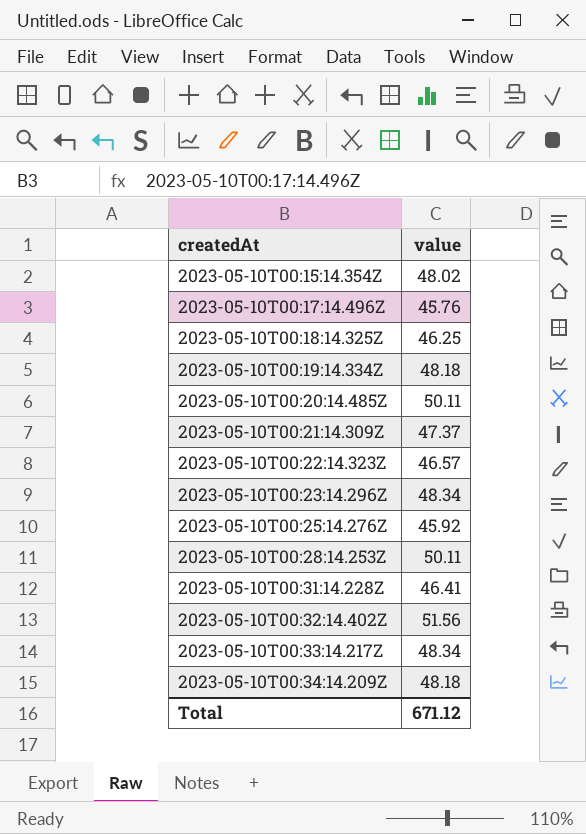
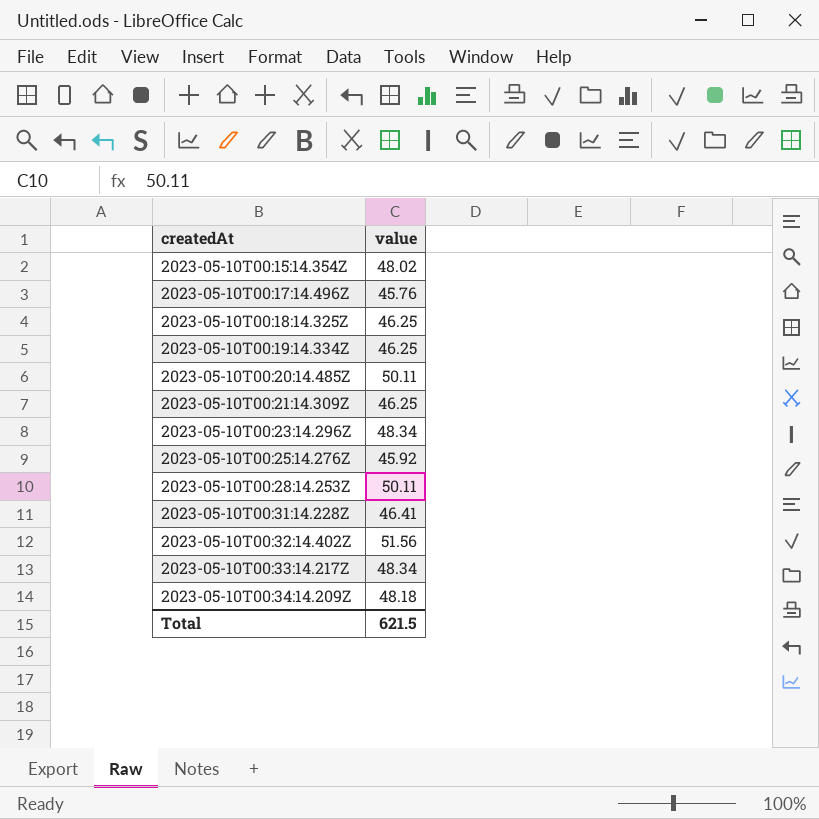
row 2023-05-10T00:22:14.323Z: 46.57 -> none
2023-05-10T00:19:14.334Z | value: 48.18 -> 46.25
2023-05-10T00:21:14.309Z | value: 47.37 -> 46.25
Total | value: 671.12 -> 621.5

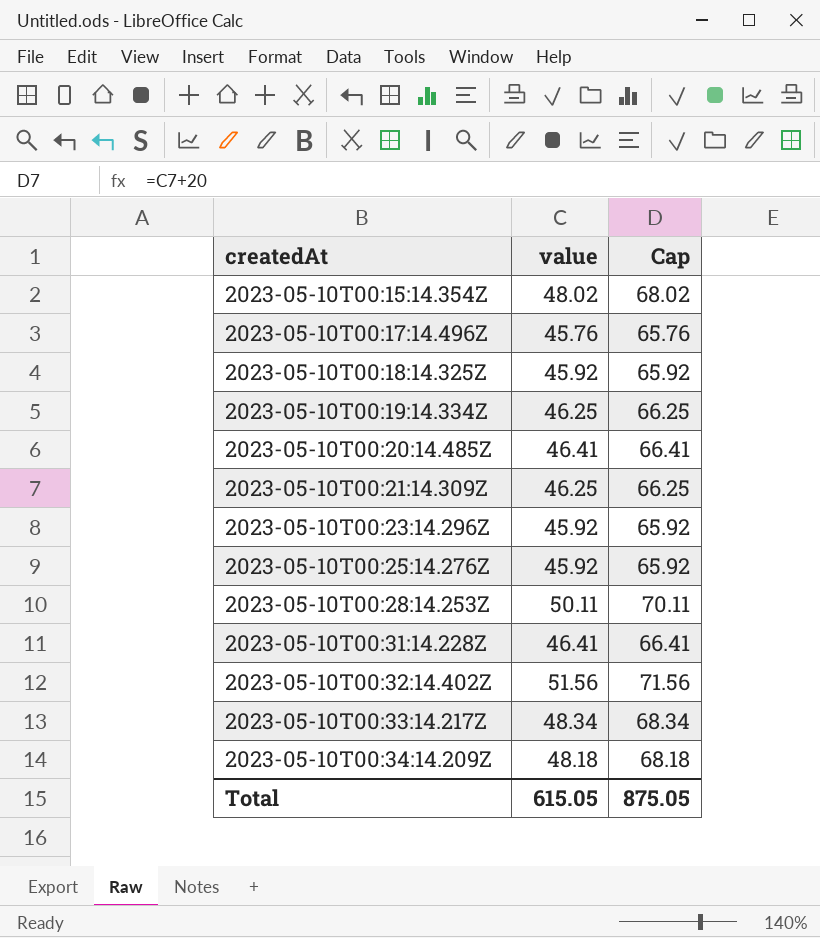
column Cap | formula: none -> [value] + 20
2023-05-10T00:18:14.325Z | value: 46.25 -> 45.92
2023-05-10T00:20:14.485Z | value: 50.11 -> 46.41
2023-05-10T00:23:14.296Z | value: 48.34 -> 45.92
Total | value: 621.5 -> 615.05

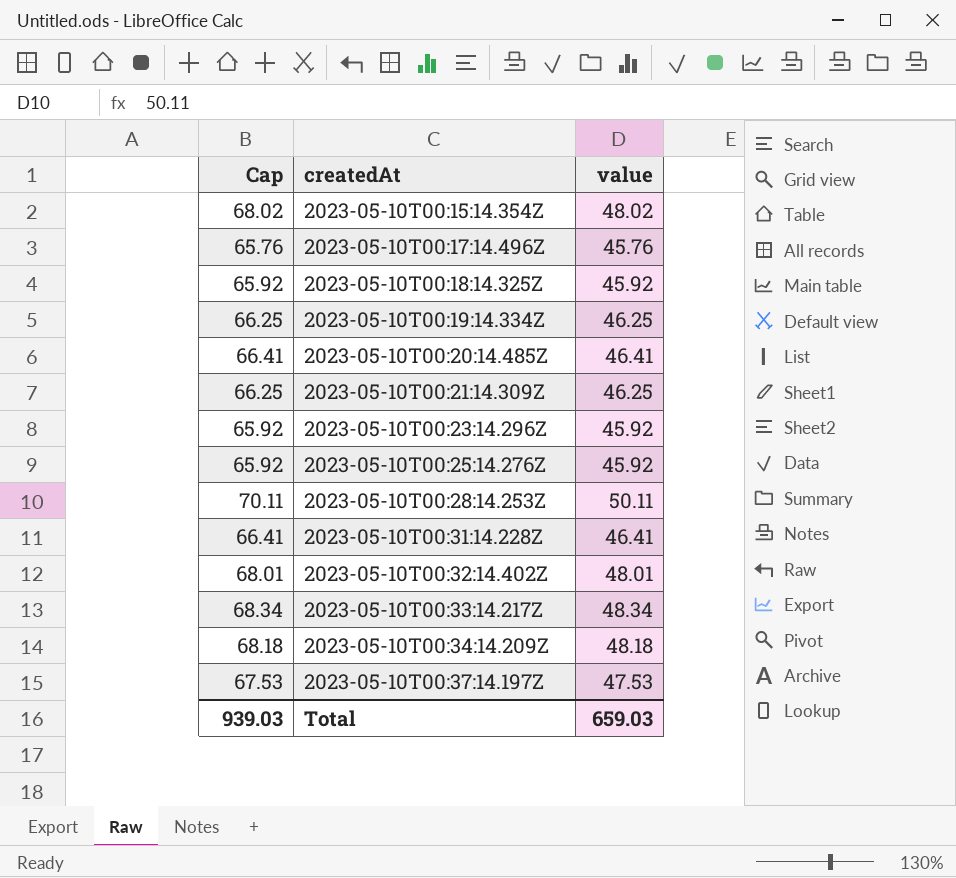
column Cap | position: 3 -> 1
2023-05-10T00:32:14.402Z | Cap: 71.56 -> 68.01
2023-05-10T00:32:14.402Z | value: 51.56 -> 48.01
row 2023-05-10T00:37:14.197Z: none -> 67.53 | 47.53
Total | Cap: 875.05 -> 939.03
Total | value: 615.05 -> 659.03

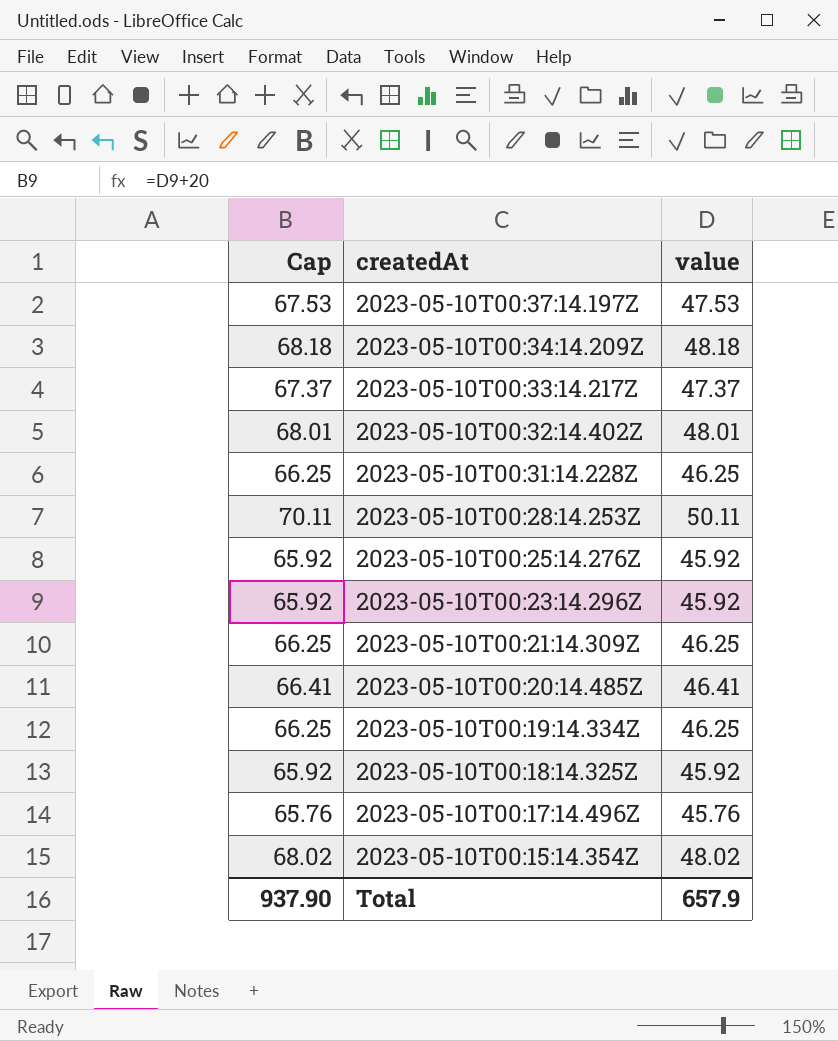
row order: createdAt ascending -> createdAt descending
2023-05-10T00:33:14.217Z | Cap: 68.34 -> 67.37
2023-05-10T00:33:14.217Z | value: 48.34 -> 47.37
2023-05-10T00:31:14.228Z | Cap: 66.41 -> 66.25
2023-05-10T00:31:14.228Z | value: 46.41 -> 46.25
Total | Cap: 939.03 -> 937.90
Total | value: 659.03 -> 657.9

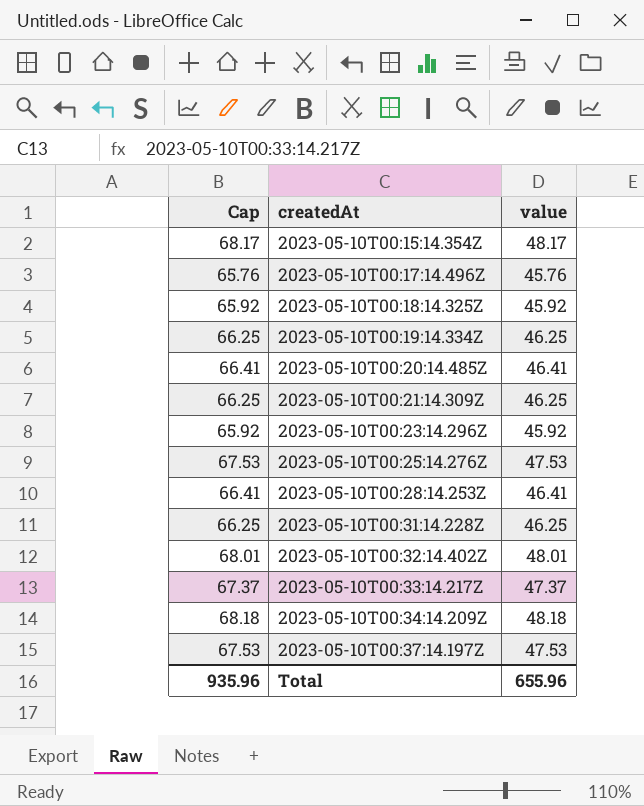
row order: createdAt descending -> createdAt ascending
2023-05-10T00:15:14.354Z | Cap: 68.02 -> 68.17
2023-05-10T00:15:14.354Z | value: 48.02 -> 48.17
2023-05-10T00:25:14.276Z | Cap: 65.92 -> 67.53
2023-05-10T00:25:14.276Z | value: 45.92 -> 47.53
2023-05-10T00:28:14.253Z | Cap: 70.11 -> 66.41
2023-05-10T00:28:14.253Z | value: 50.11 -> 46.41
Total | Cap: 937.90 -> 935.96
Total | value: 657.9 -> 655.96

